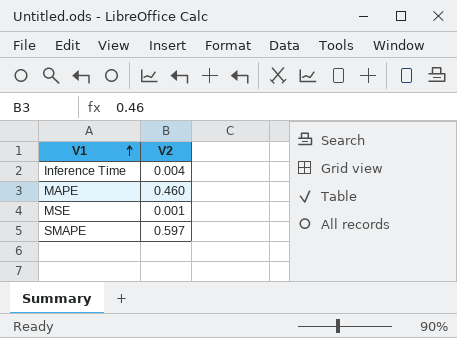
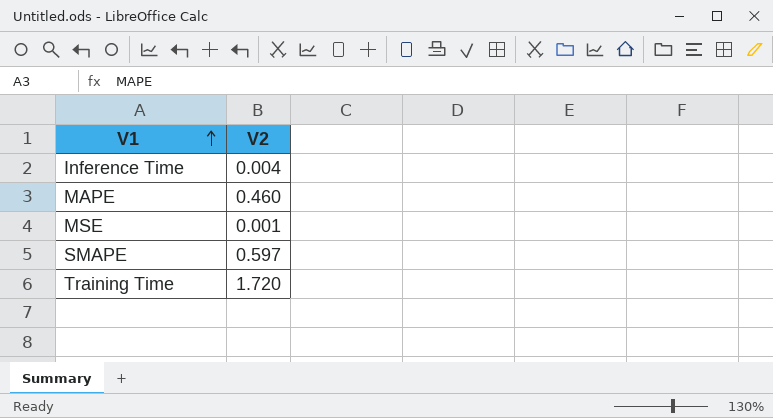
row Training Time: none -> 1.720

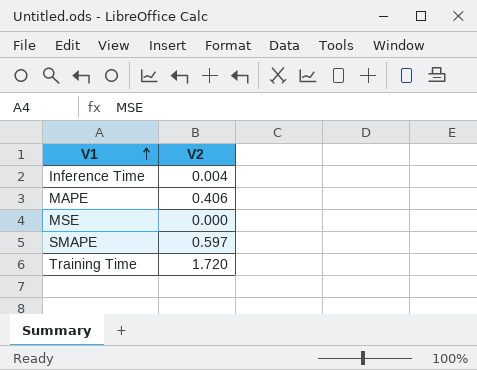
MAPE | V2: 0.460 -> 0.406
MSE | V2: 0.001 -> 0.000

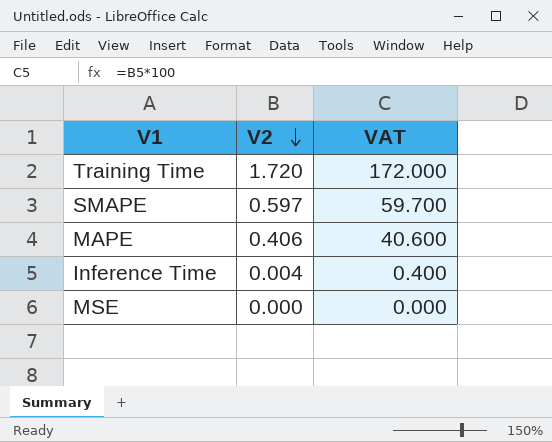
row order: V1 ascending -> V2 descending
column VAT | formula: none -> [V2] * 100

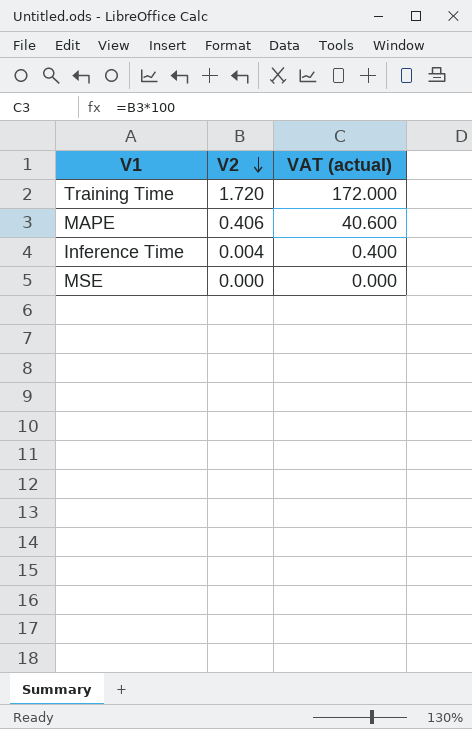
column name: VAT -> VAT (actual)
row SMAPE: 0.597 | 59.700 -> none

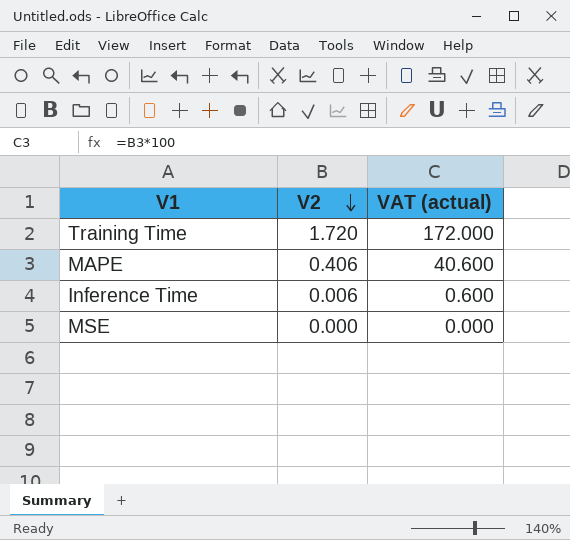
Inference Time | V2: 0.004 -> 0.006
Inference Time | VAT (actual): 0.400 -> 0.600

